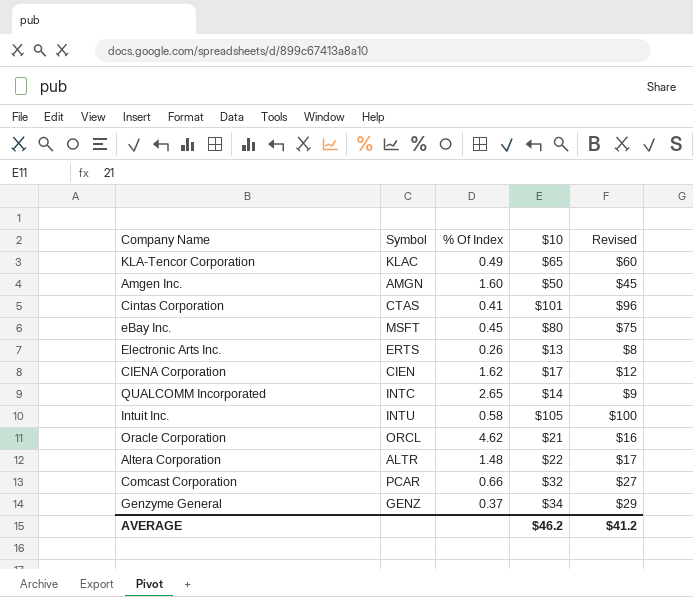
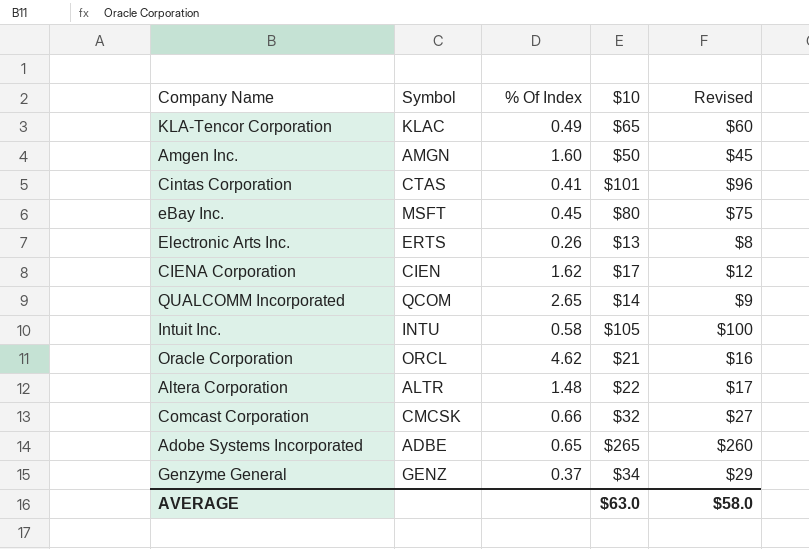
QUALCOMM Incorporated | Symbol: INTC -> QCOM
Comcast Corporation | Symbol: PCAR -> CMCSK
row Adobe Systems Incorporated: none -> ADBE | 0.65 | $265 | $260
AVERAGE | $10: $46.2 -> $63.0
AVERAGE | Revised: $41.2 -> $58.0

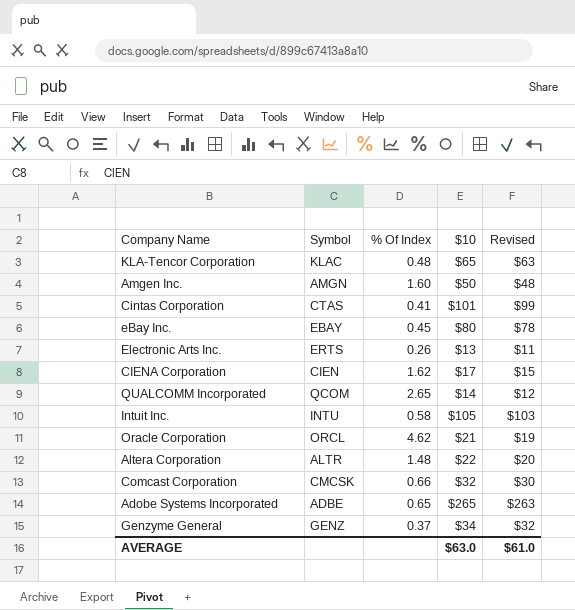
column Revised | formula: [$10] - 5 -> [$10] - 2
KLA-Tencor Corporation | % Of Index: 0.49 -> 0.48
eBay Inc. | Symbol: MSFT -> EBAY
AVERAGE | Revised: $58.0 -> $61.0

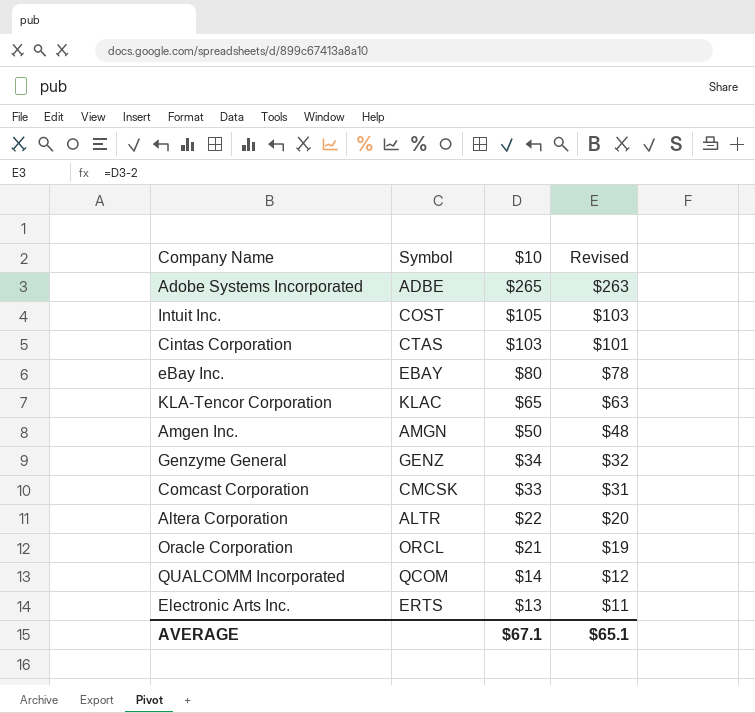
row order: none -> $10 descending
column % Of Index | position: 3 -> none
row CIENA Corporation: CIEN | 1.62 | $17 | $15 -> none
Intuit Inc. | Symbol: INTU -> COST
Cintas Corporation | $10: $101 -> $103
Cintas Corporation | Revised: $99 -> $101
Comcast Corporation | $10: $32 -> $33
Comcast Corporation | Revised: $30 -> $31
AVERAGE | $10: $63.0 -> $67.1
AVERAGE | Revised: $61.0 -> $65.1

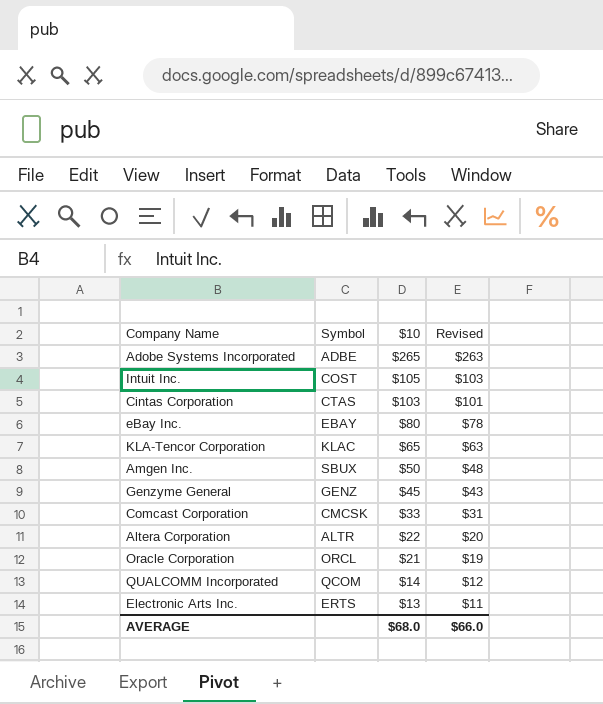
Amgen Inc. | Symbol: AMGN -> SBUX
Genzyme General | $10: $34 -> $45
Genzyme General | Revised: $32 -> $43
AVERAGE | $10: $67.1 -> $68.0
AVERAGE | Revised: $65.1 -> $66.0

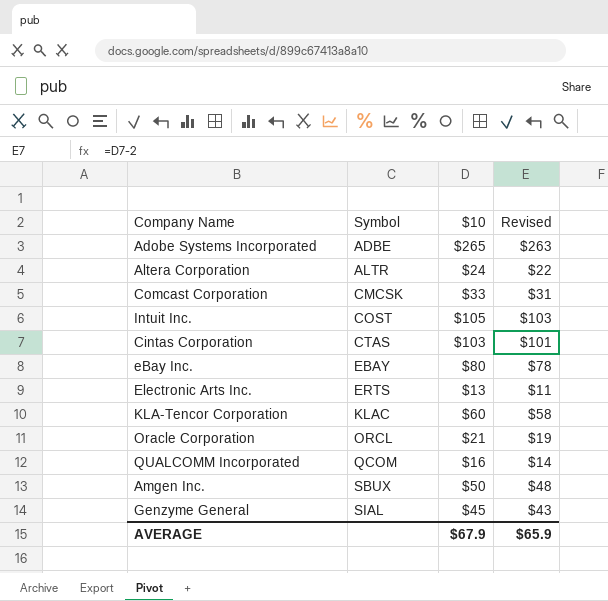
row order: $10 descending -> Symbol ascending
Altera Corporation | $10: $22 -> $24
Altera Corporation | Revised: $20 -> $22
KLA-Tencor Corporation | $10: $65 -> $60
KLA-Tencor Corporation | Revised: $63 -> $58
QUALCOMM Incorporated | $10: $14 -> $16
QUALCOMM Incorporated | Revised: $12 -> $14
Genzyme General | Symbol: GENZ -> SIAL
AVERAGE | $10: $68.0 -> $67.9
AVERAGE | Revised: $66.0 -> $65.9

